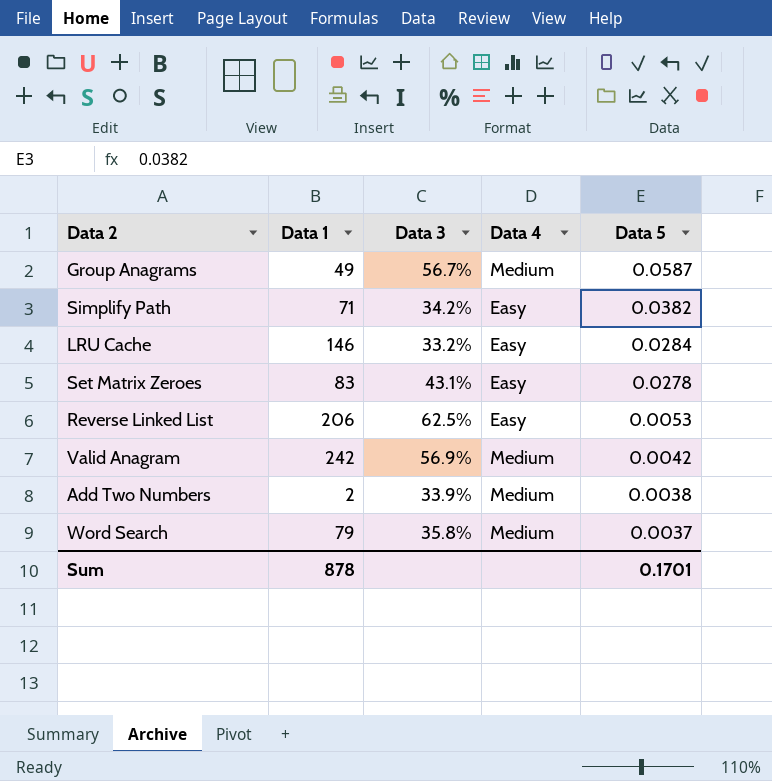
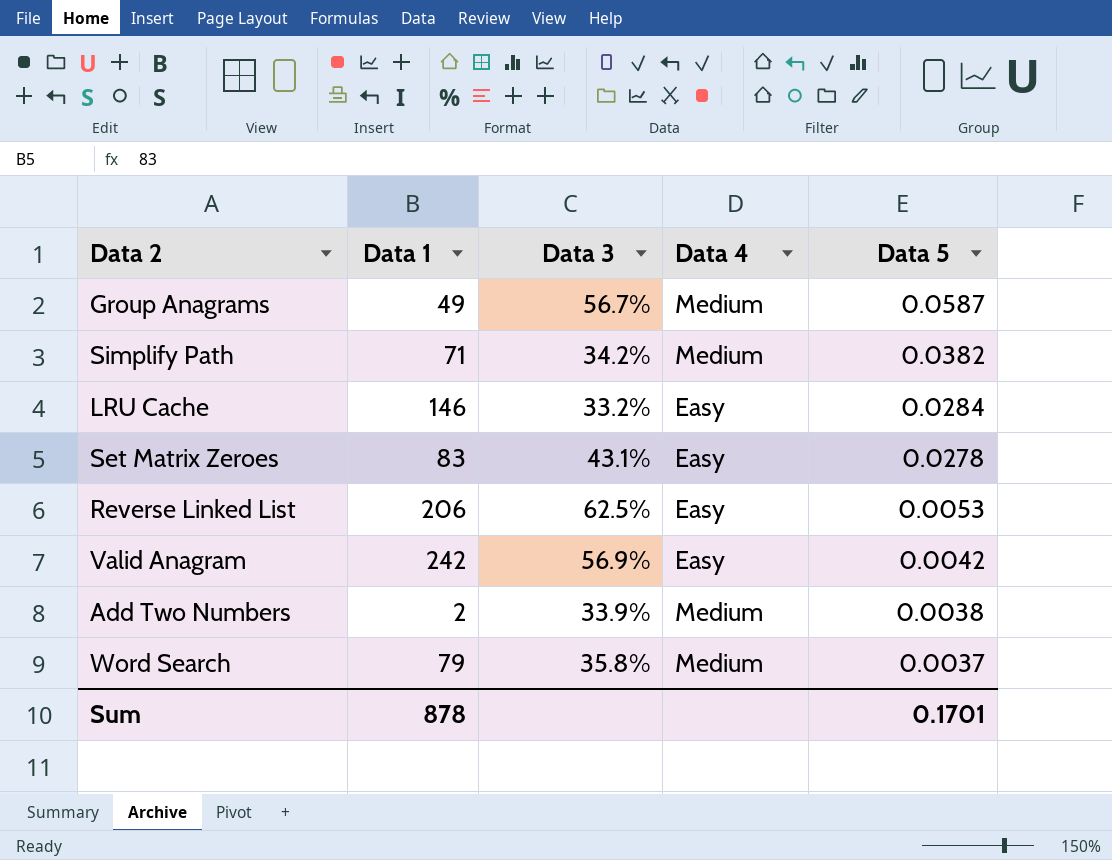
Simplify Path | Data 4: Easy -> Medium
Valid Anagram | Data 4: Medium -> Easy

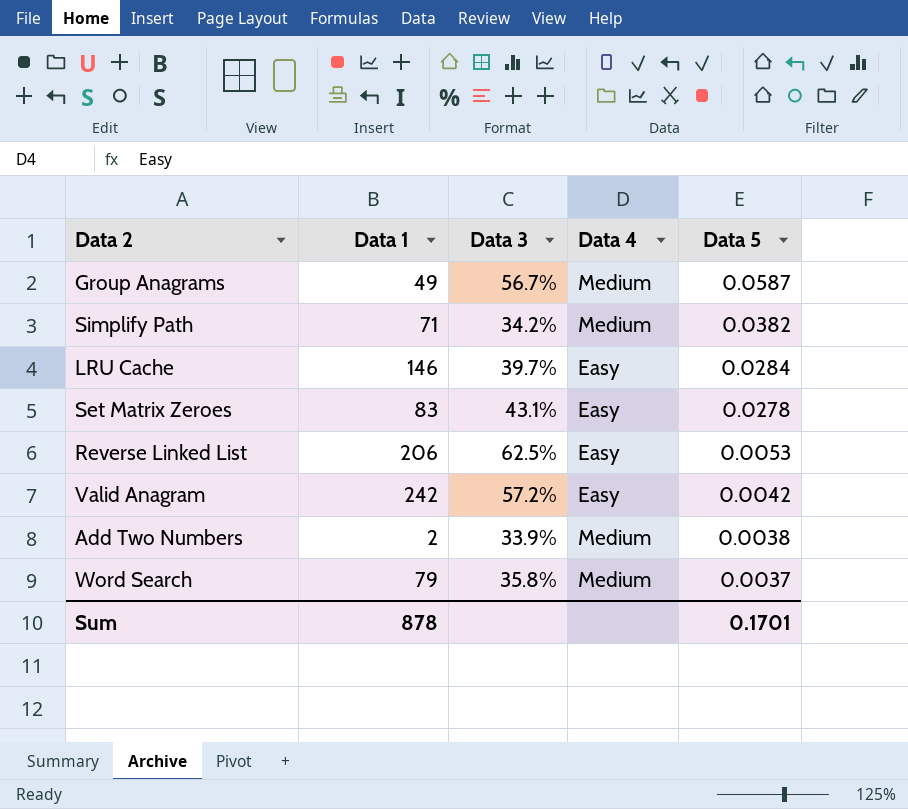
LRU Cache | Data 3: 33.2% -> 39.7%
Valid Anagram | Data 3: 56.9% -> 57.2%

